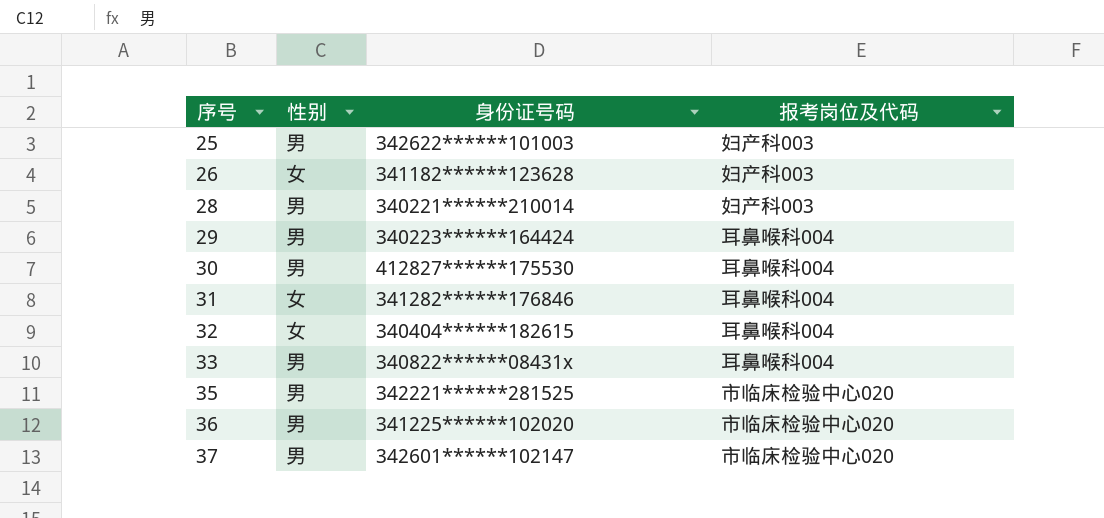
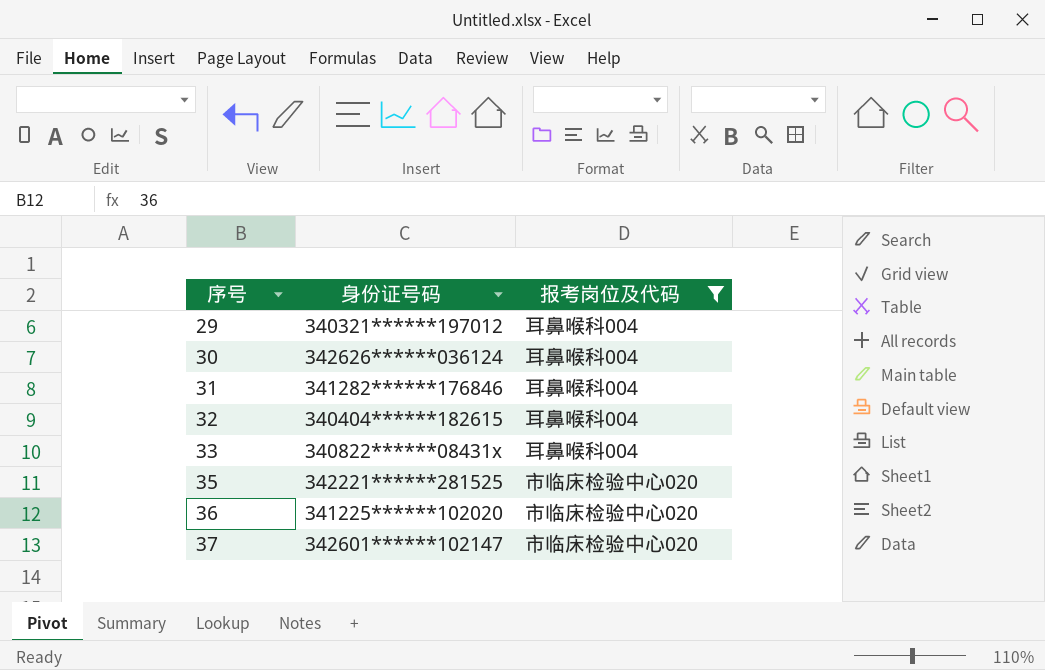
filter: none -> 报考岗位及代码 != 妇产科003
column 性别 | position: 2 -> none
29 | 身份证号码: 340223******164424 -> 340321******197012
30 | 身份证号码: 412827******175530 -> 342626******036124

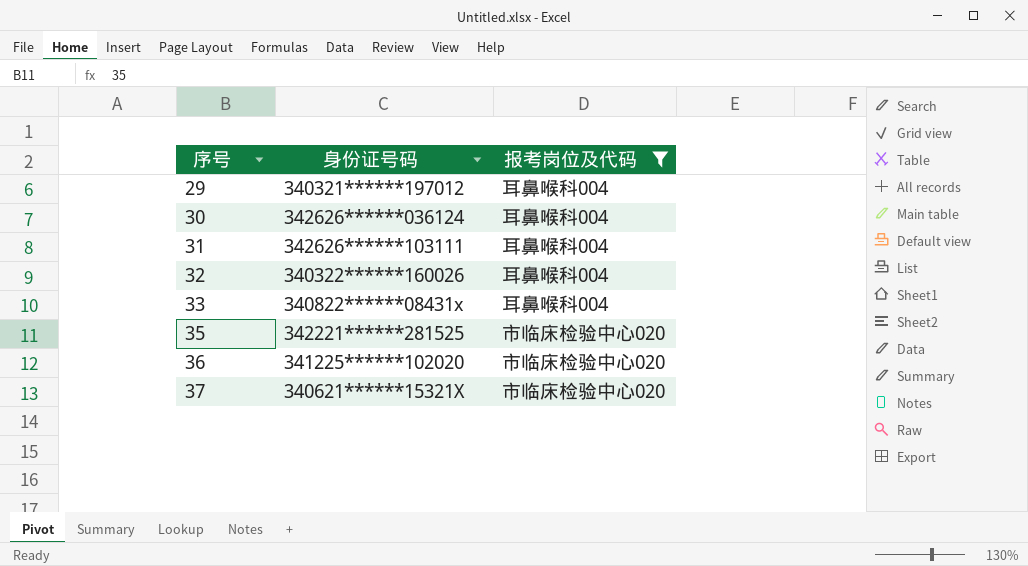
31 | 身份证号码: 341282******176846 -> 342626******103111
32 | 身份证号码: 340404******182615 -> 340322******160026
37 | 身份证号码: 342601******102147 -> 340621******15321X

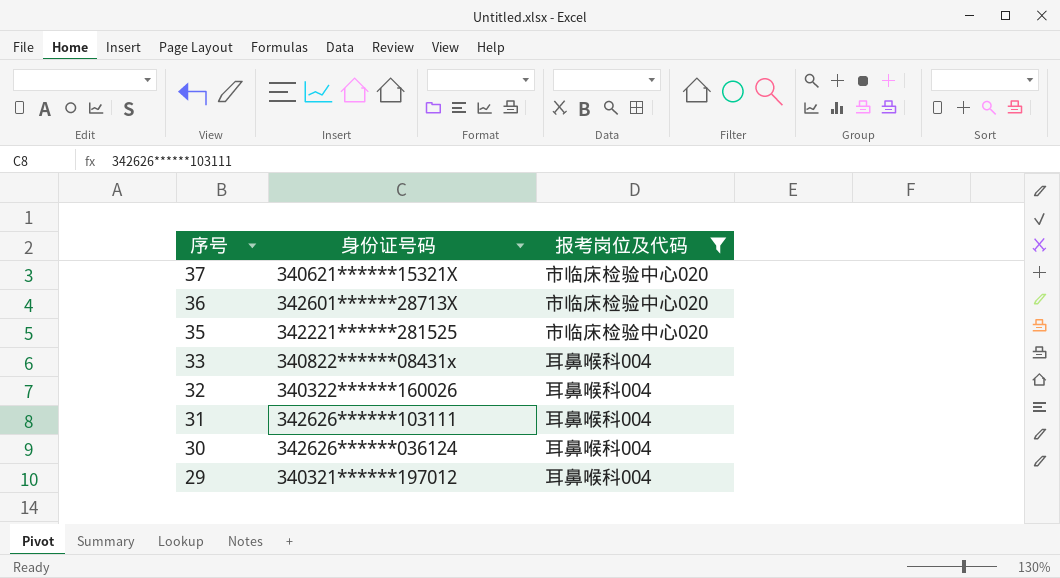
row order: 序号 ascending -> 序号 descending
36 | 身份证号码: 341225******102020 -> 342601******28713X

